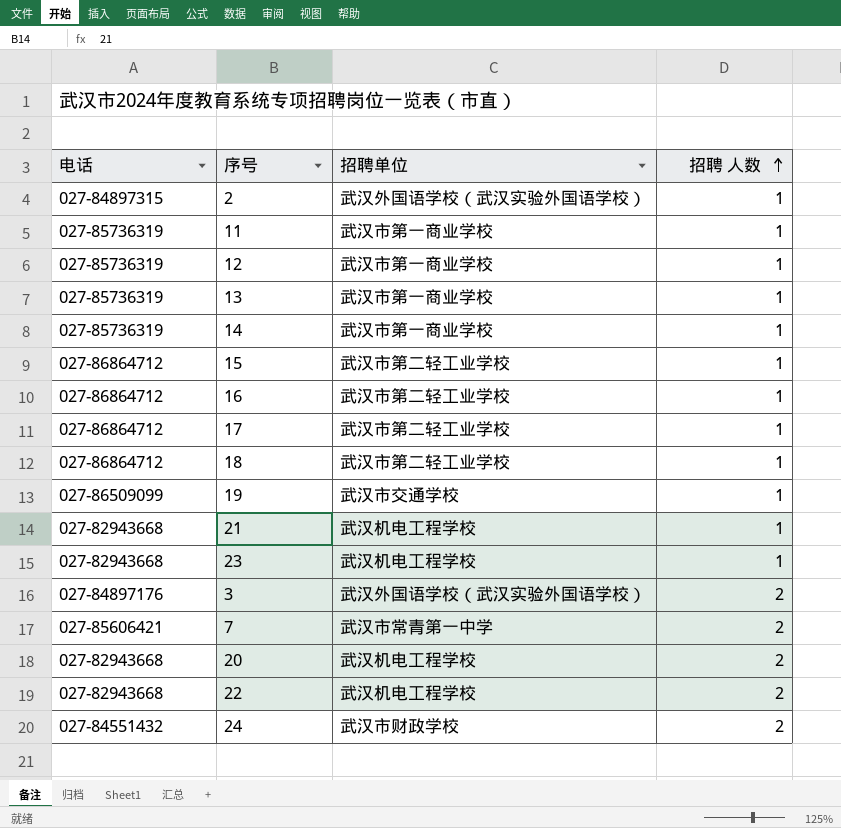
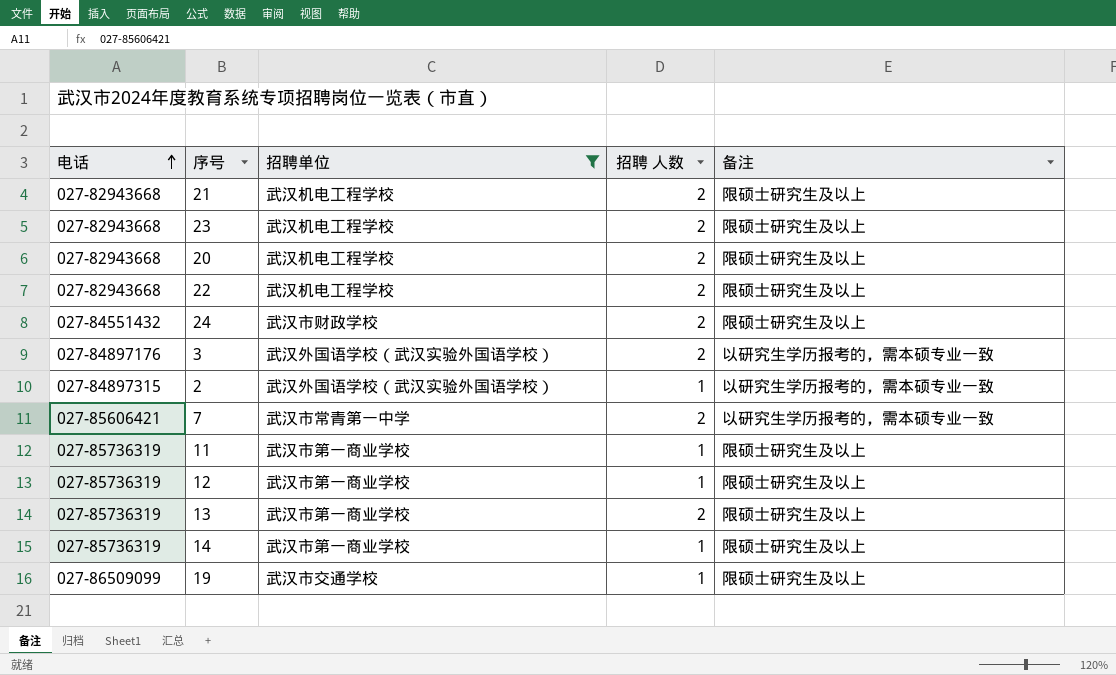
filter: none -> 招聘单位 != 武汉市第二轻工业学校
row order: 招聘 人数 ascending -> 电话 ascending
column 备注 | position: none -> 5
21 | 招聘 人数: 1 -> 2
23 | 招聘 人数: 1 -> 2
13 | 招聘 人数: 1 -> 2

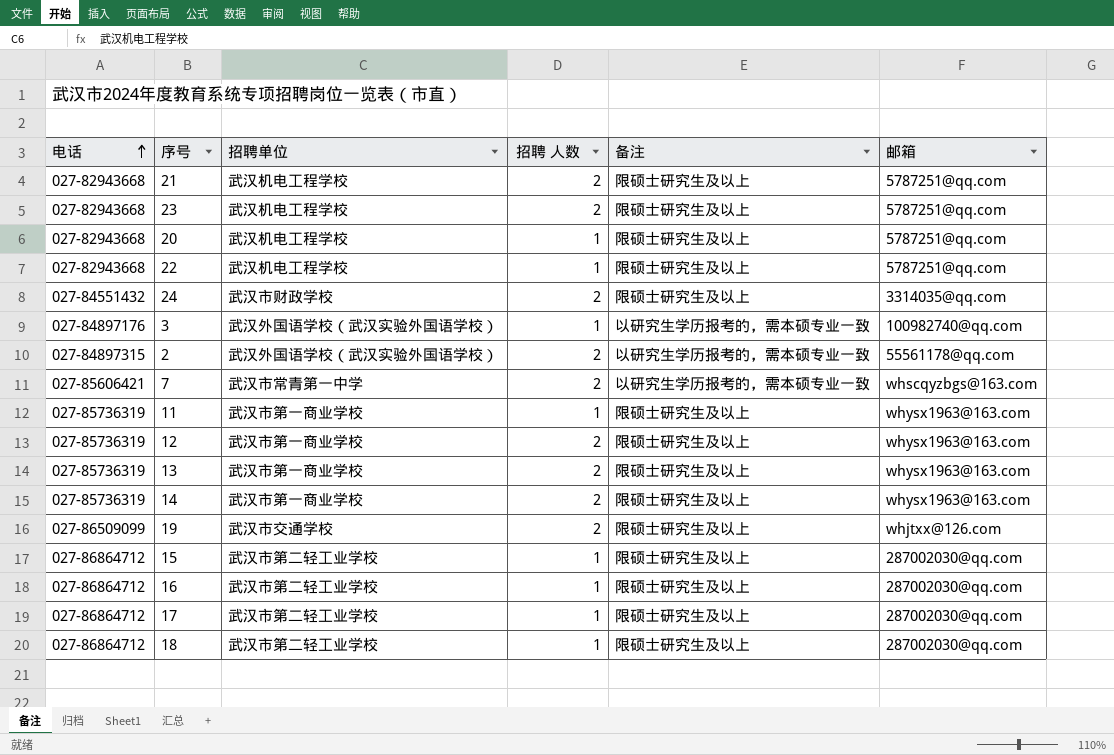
filter: 招聘单位 != 武汉市第二轻工业学校 -> none
column 邮箱 | position: none -> 6
20 | 招聘 人数: 2 -> 1
22 | 招聘 人数: 2 -> 1
3 | 招聘 人数: 2 -> 1
2 | 招聘 人数: 1 -> 2
12 | 招聘 人数: 1 -> 2
14 | 招聘 人数: 1 -> 2
19 | 招聘 人数: 1 -> 2

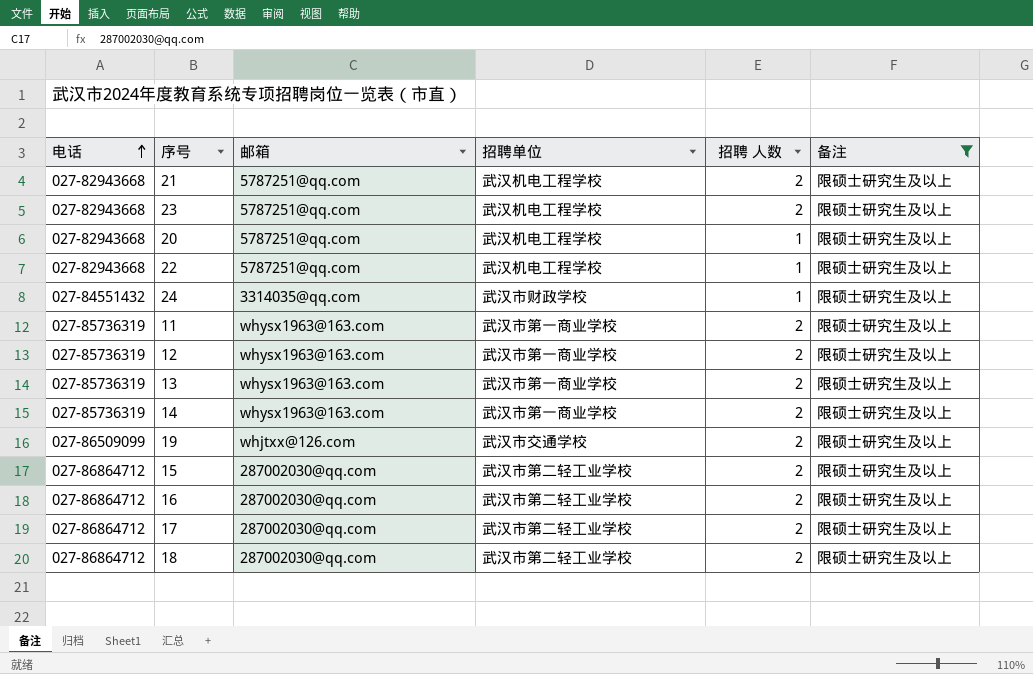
filter: none -> 备注 = 限硕士研究生及以上
column 邮箱 | position: 6 -> 3
24 | 招聘 人数: 2 -> 1
11 | 招聘 人数: 1 -> 2
15 | 招聘 人数: 1 -> 2
16 | 招聘 人数: 1 -> 2
17 | 招聘 人数: 1 -> 2
18 | 招聘 人数: 1 -> 2

